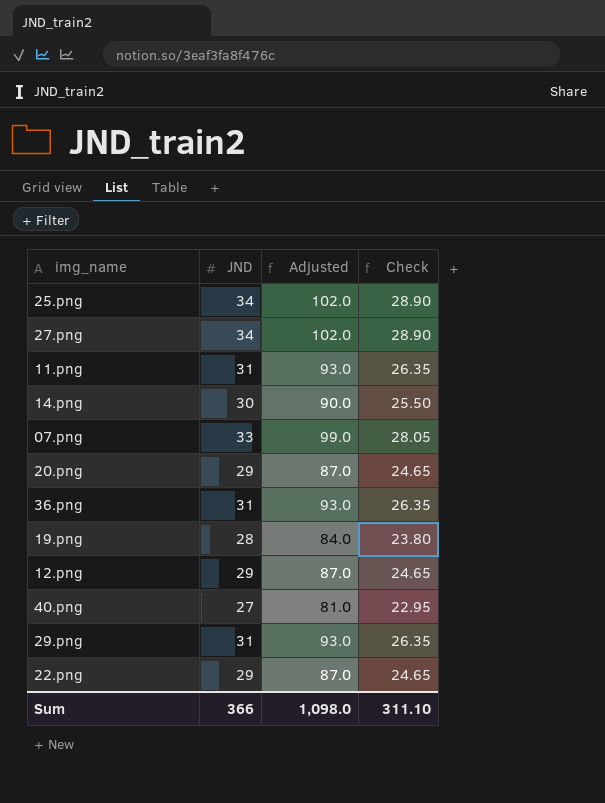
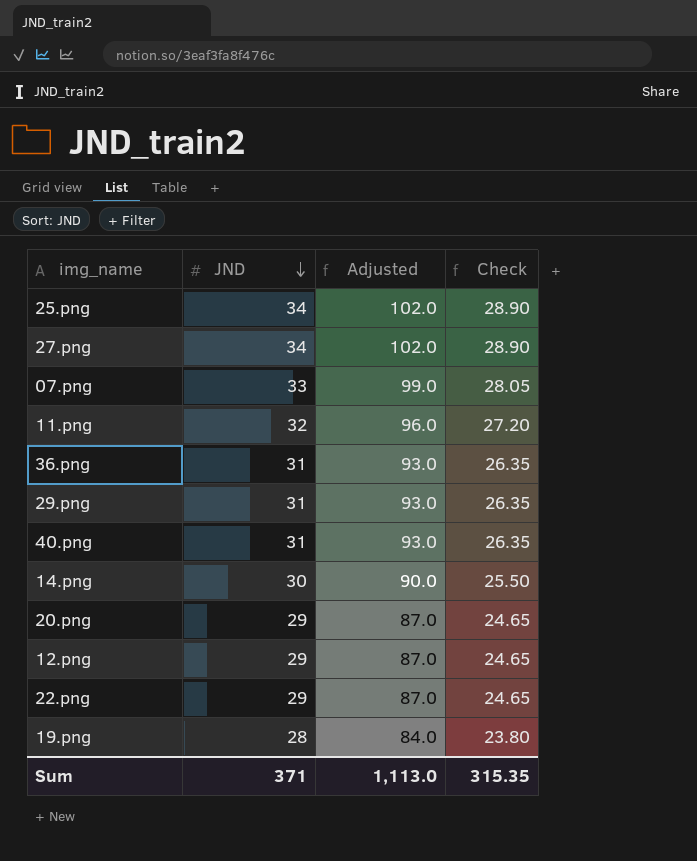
row order: none -> JND descending
11.png | JND: 31 -> 32
11.png | Adjusted: 93.0 -> 96.0
11.png | Check: 26.35 -> 27.20
40.png | JND: 27 -> 31
40.png | Adjusted: 81.0 -> 93.0
40.png | Check: 22.95 -> 26.35
Sum | JND: 366 -> 371
Sum | Adjusted: 1,098.0 -> 1,113.0
Sum | Check: 311.10 -> 315.35

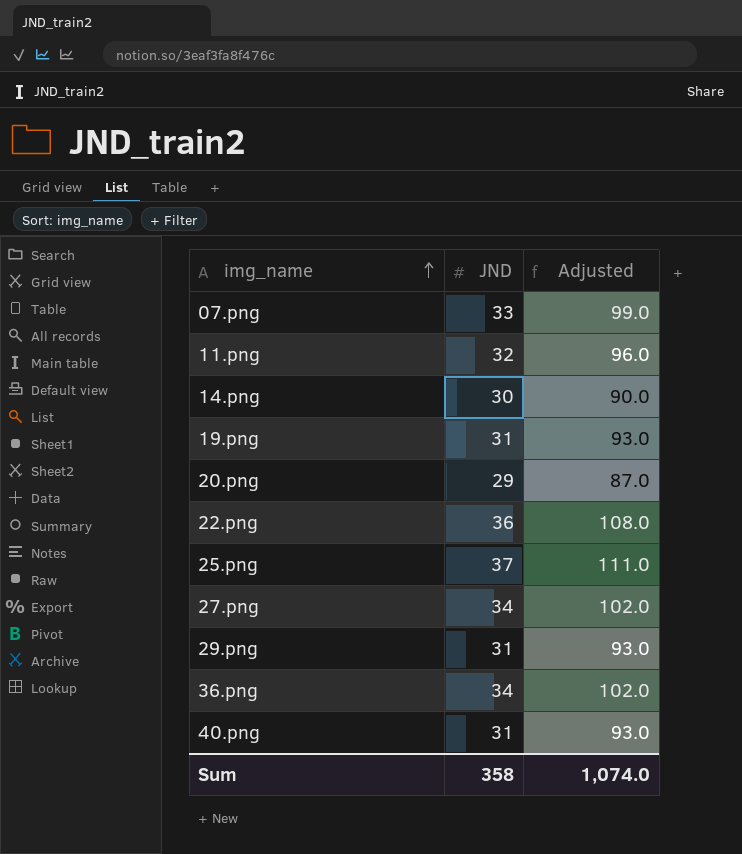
row order: JND descending -> img_name ascending
column Check | formula: [JND] * 0.85 -> none
row 12.png: 29 | 87.0 | 24.65 -> none
19.png | JND: 28 -> 31
19.png | Adjusted: 84.0 -> 93.0
22.png | JND: 29 -> 36
22.png | Adjusted: 87.0 -> 108.0
25.png | JND: 34 -> 37
25.png | Adjusted: 102.0 -> 111.0
36.png | JND: 31 -> 34
36.png | Adjusted: 93.0 -> 102.0
Sum | JND: 371 -> 358
Sum | Adjusted: 1,113.0 -> 1,074.0

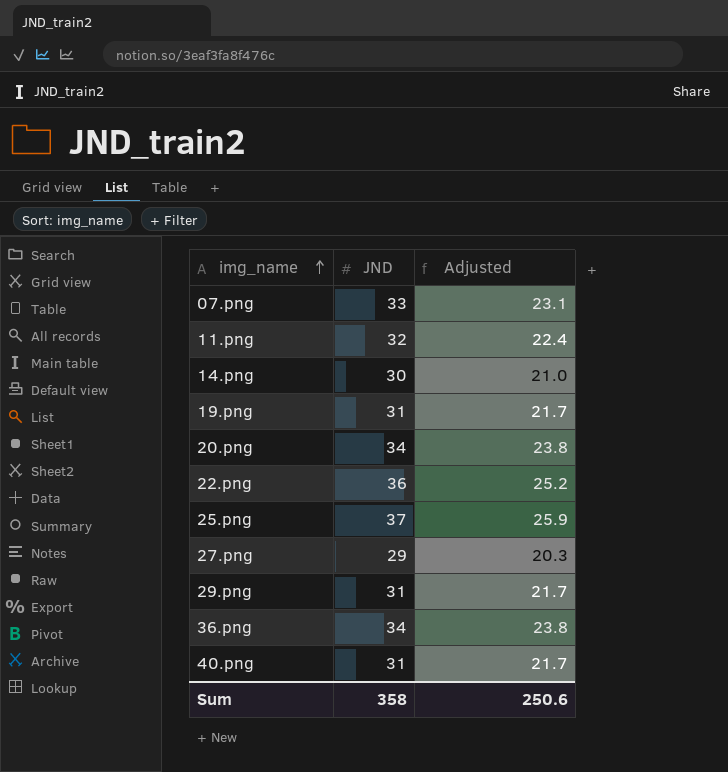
column Adjusted | formula: [JND] * 3 -> [JND] * 0.7
20.png | JND: 29 -> 34
27.png | JND: 34 -> 29
Sum | Adjusted: 1,074.0 -> 250.6

